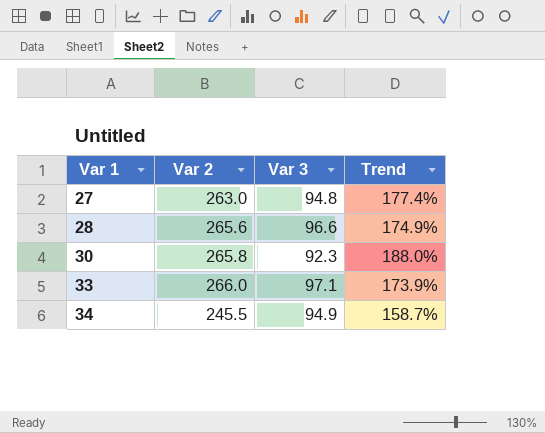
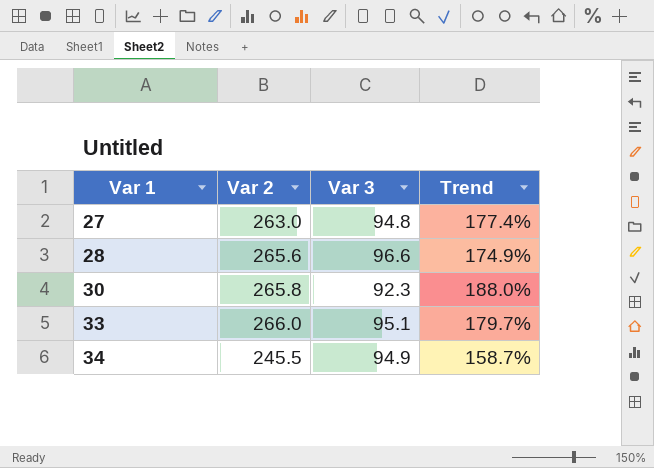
33 | Var 3: 97.1 -> 95.1
33 | Trend: 173.9% -> 179.7%

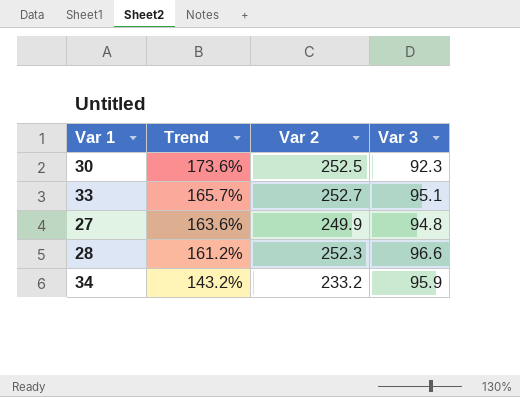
row order: Var 1 ascending -> Trend descending
column Trend | position: 4 -> 2
30 | Trend: 188.0% -> 173.6%
30 | Var 2: 265.8 -> 252.5
33 | Trend: 179.7% -> 165.7%
33 | Var 2: 266.0 -> 252.7
27 | Trend: 177.4% -> 163.6%
27 | Var 2: 263.0 -> 249.9
28 | Trend: 174.9% -> 161.2%
28 | Var 2: 265.6 -> 252.3
34 | Trend: 158.7% -> 143.2%
34 | Var 2: 245.5 -> 233.2
34 | Var 3: 94.9 -> 95.9

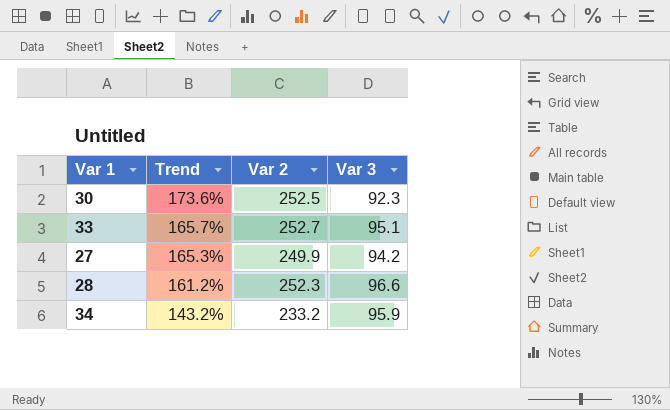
27 | Trend: 163.6% -> 165.3%
27 | Var 3: 94.8 -> 94.2

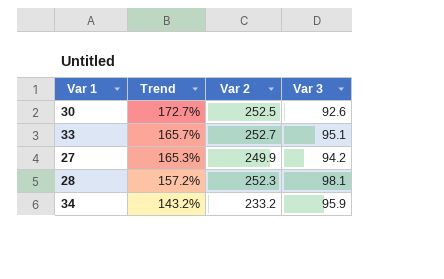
30 | Trend: 173.6% -> 172.7%
30 | Var 3: 92.3 -> 92.6
28 | Trend: 161.2% -> 157.2%
28 | Var 3: 96.6 -> 98.1

